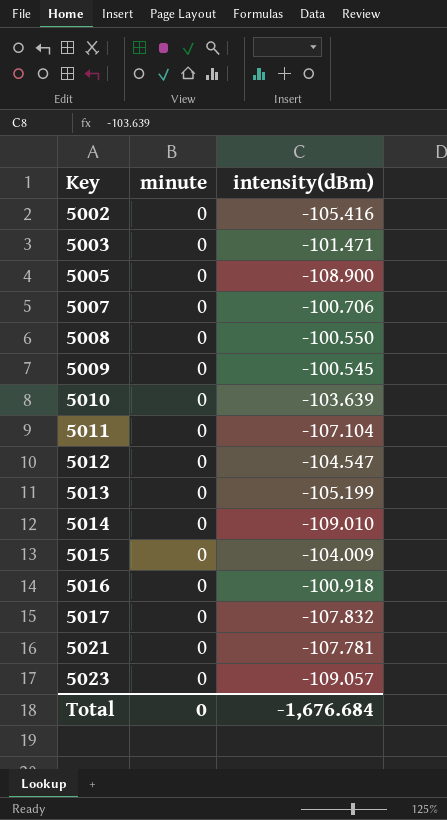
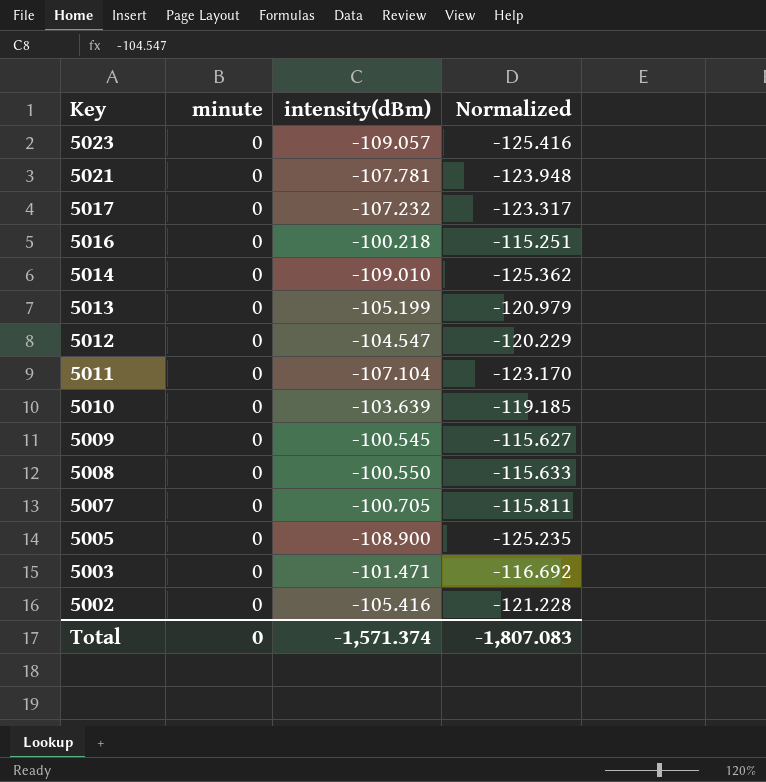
row order: Key ascending -> Key descending
column Normalized | formula: none -> [intensity(dBm)] * 1.15
row 5015: 0 | -104.009 -> none
5017 | intensity(dBm): -107.832 -> -107.232
5016 | intensity(dBm): -100.918 -> -100.218
5007 | intensity(dBm): -100.706 -> -100.705
Total | intensity(dBm): -1,676.684 -> -1,571.374

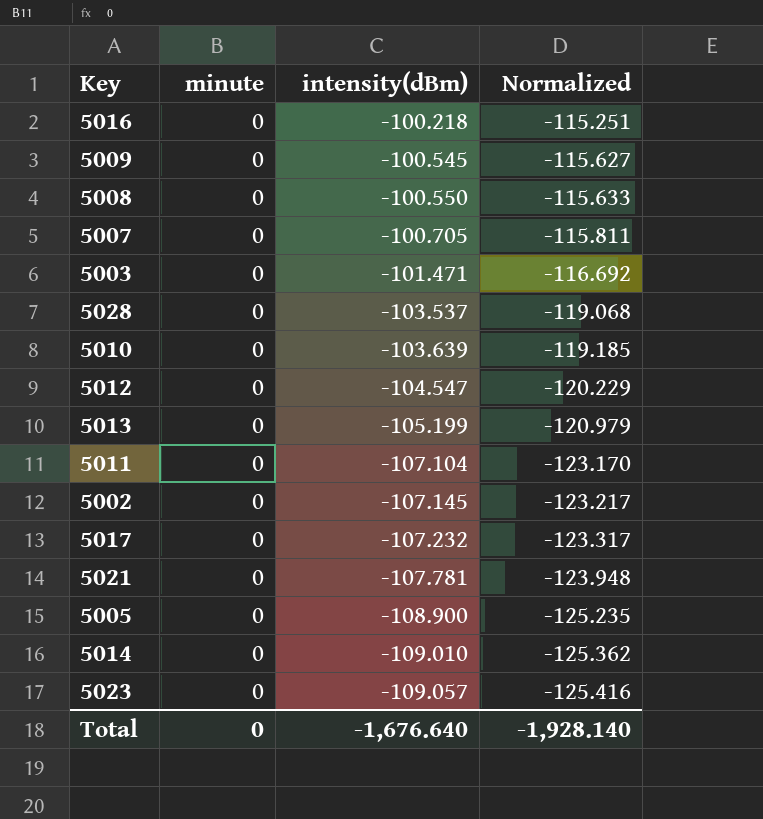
row order: Key descending -> intensity(dBm) descending
row 5028: none -> 0 | -103.537 | -119.068
5002 | intensity(dBm): -105.416 -> -107.145
5002 | Normalized: -121.228 -> -123.217
Total | intensity(dBm): -1,571.374 -> -1,676.640
Total | Normalized: -1,807.083 -> -1,928.140

